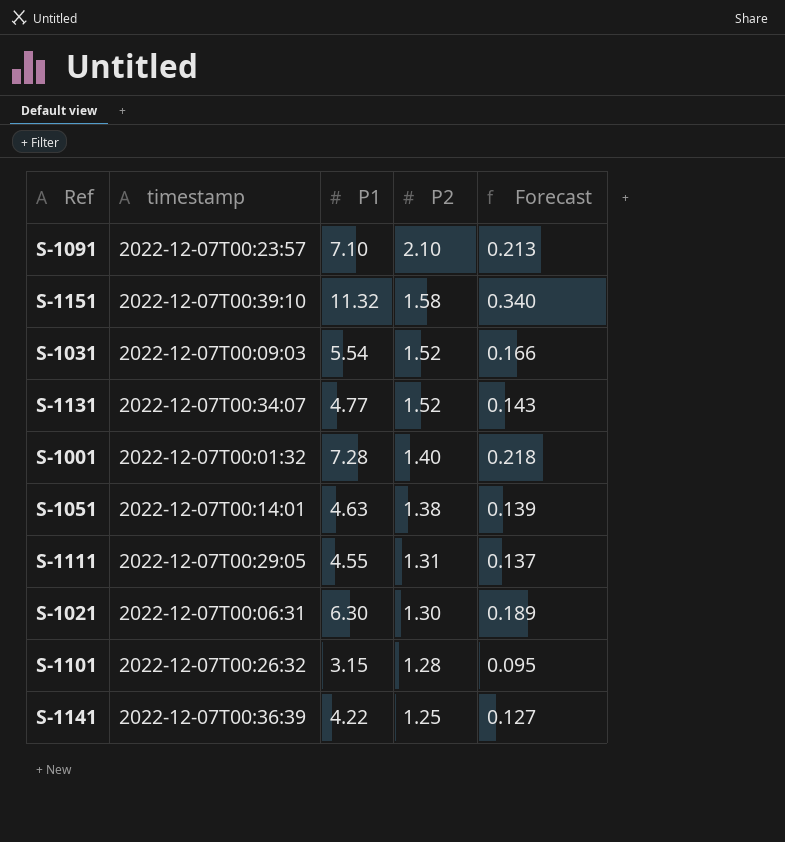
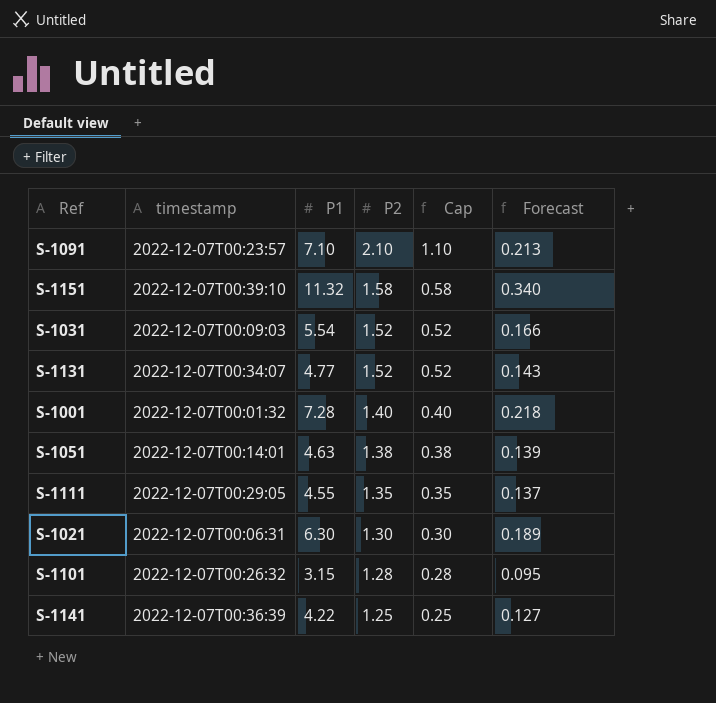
column Cap | formula: none -> [P2] - 1
S-1111 | P2: 1.31 -> 1.35

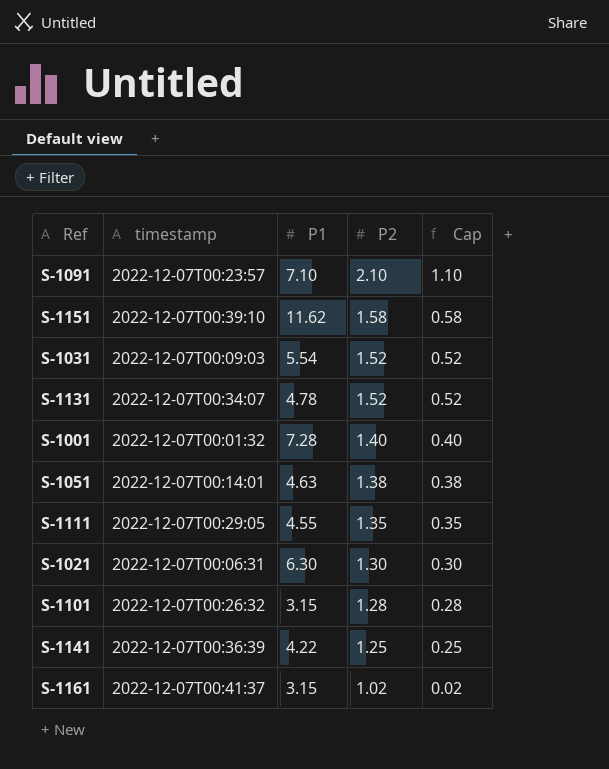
column Forecast | formula: [P1] * 0.03 -> none
S-1151 | P1: 11.32 -> 11.62
S-1131 | P1: 4.77 -> 4.78
row S-1161: none -> 2022-12-07T00:41:37 | 3.15 | 1.02 | 0.02

